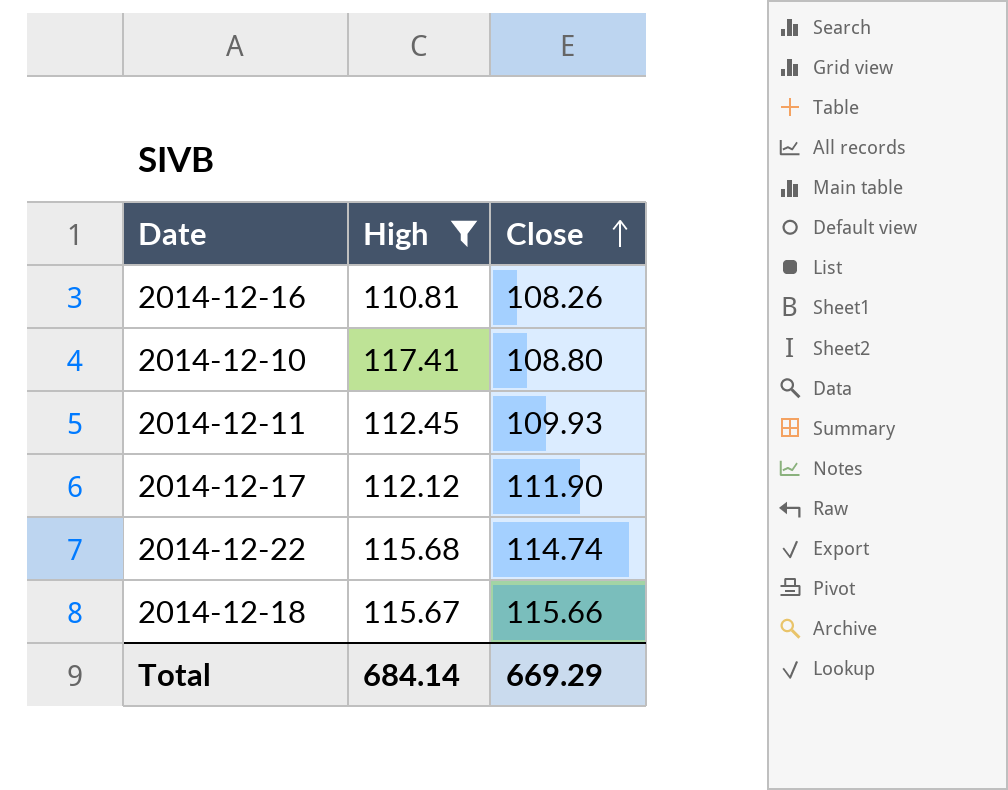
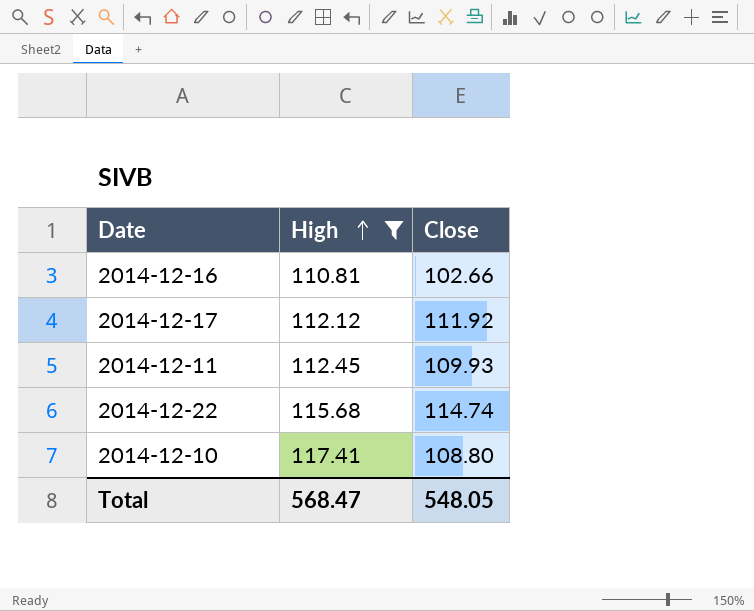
row order: Close ascending -> High ascending
row 2014-12-18: 115.67 | 115.66 -> none
2014-12-16 | Close: 108.26 -> 102.66
2014-12-17 | Close: 111.90 -> 111.92
Total | High: 684.14 -> 568.47
Total | Close: 669.29 -> 548.05

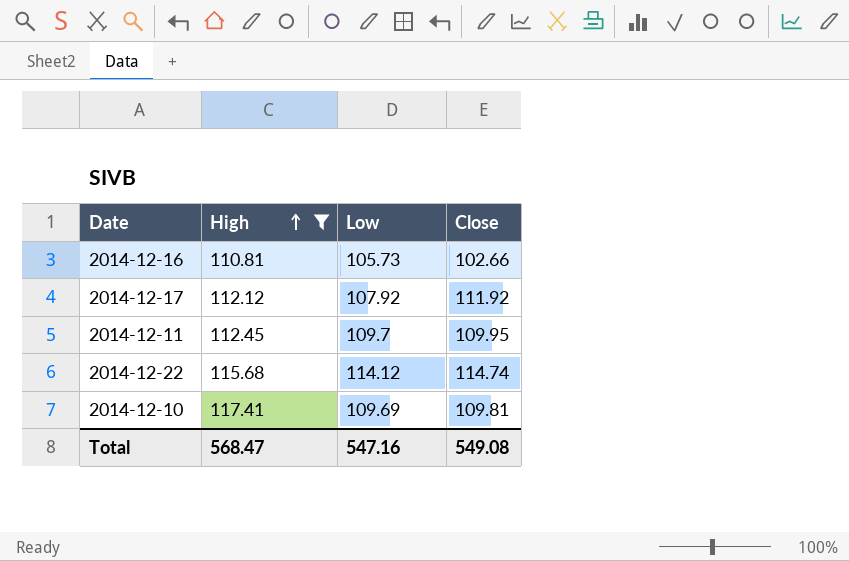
column Low | position: none -> 3
2014-12-11 | Close: 109.93 -> 109.95
2014-12-10 | Close: 108.80 -> 109.81
Total | Close: 548.05 -> 549.08

